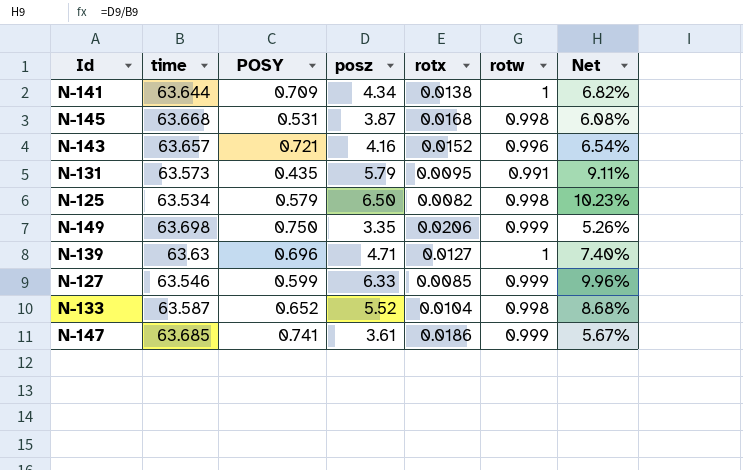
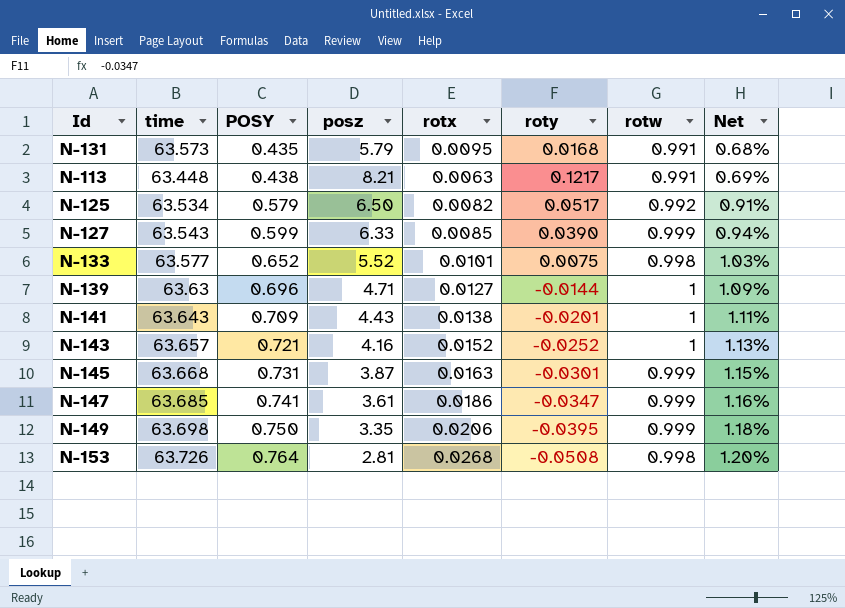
row order: none -> POSY ascending
column roty | position: none -> 6
column Net | formula: [posz] / [time] -> [POSY] / [time]
row N-113: none -> 63.448 | 0.438 | 8.21 | 0.0063 | 0.1217 | 0.991 | 0.69%
N-125 | rotw: 0.998 -> 0.992
N-127 | time: 63.546 -> 63.543
N-133 | time: 63.587 -> 63.577
N-133 | rotx: 0.0104 -> 0.0101
N-141 | time: 63.644 -> 63.643
N-141 | posz: 4.34 -> 4.43
N-143 | rotw: 0.996 -> 1
N-145 | POSY: 0.531 -> 0.731
N-145 | rotx: 0.0168 -> 0.0163
N-145 | rotw: 0.998 -> 0.999
row N-153: none -> 63.726 | 0.764 | 2.81 | 0.0268 | -0.0508 | 0.998 | 1.20%

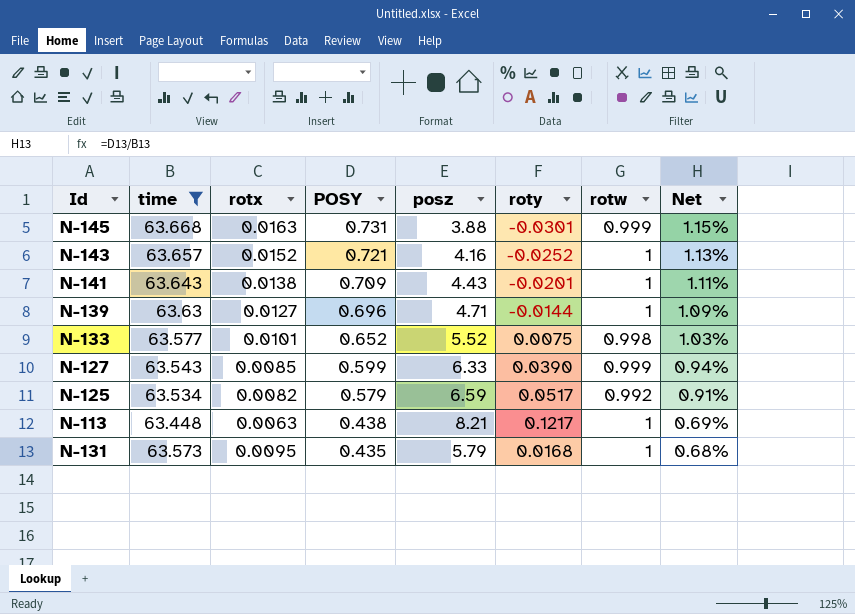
filter: none -> time <= 63.668
row order: POSY ascending -> POSY descending
column rotx | position: 5 -> 3
N-145 | posz: 3.87 -> 3.88
N-125 | posz: 6.50 -> 6.59
N-113 | rotw: 0.991 -> 1
N-131 | rotw: 0.991 -> 1

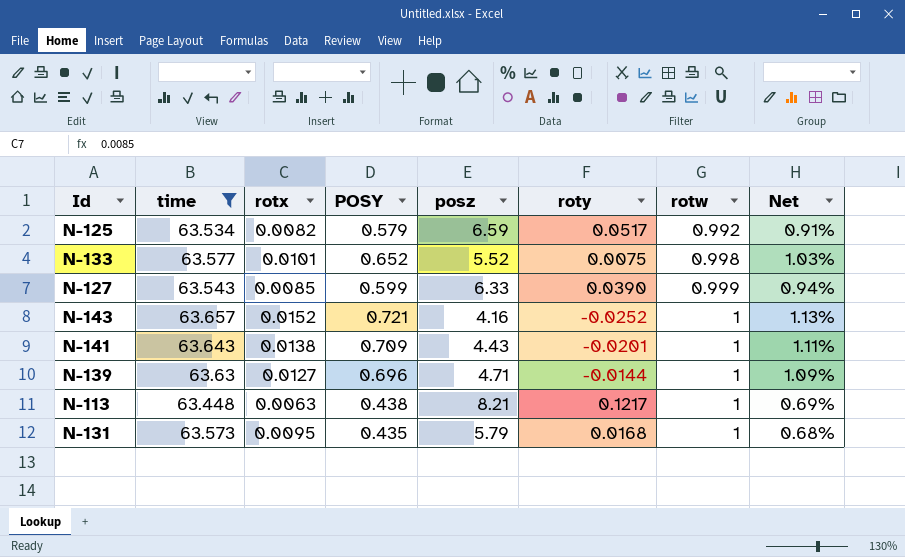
row order: POSY descending -> rotw ascending
row N-145: 63.668 | 0.0163 | 0.731 | 3.88 | -0.0301 | 0.999 | 1.15% -> none

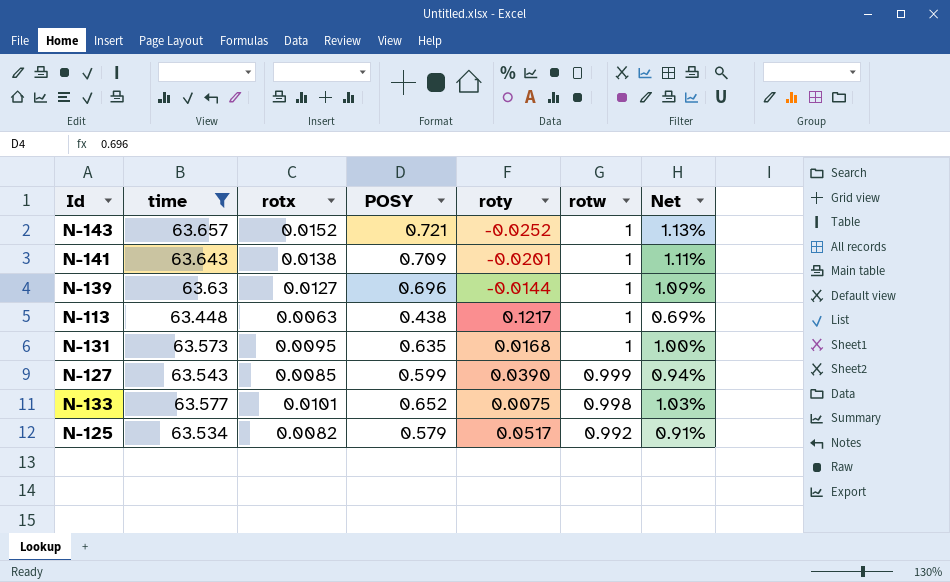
row order: rotw ascending -> rotw descending
column posz | position: 5 -> none
N-131 | POSY: 0.435 -> 0.635
N-131 | Net: 0.68% -> 1.00%

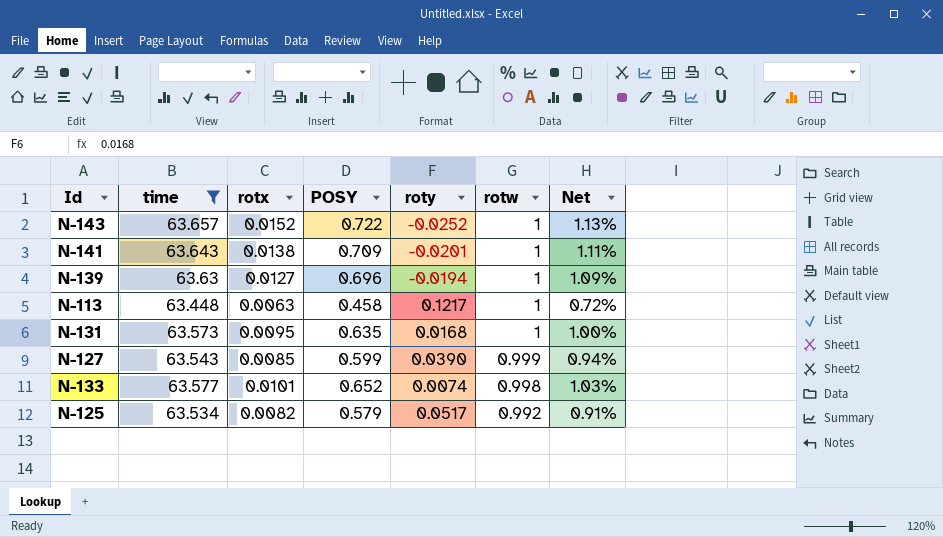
N-143 | POSY: 0.721 -> 0.722
N-139 | roty: -0.0144 -> -0.0194
N-113 | POSY: 0.438 -> 0.458
N-113 | Net: 0.69% -> 0.72%
N-133 | roty: 0.0075 -> 0.0074

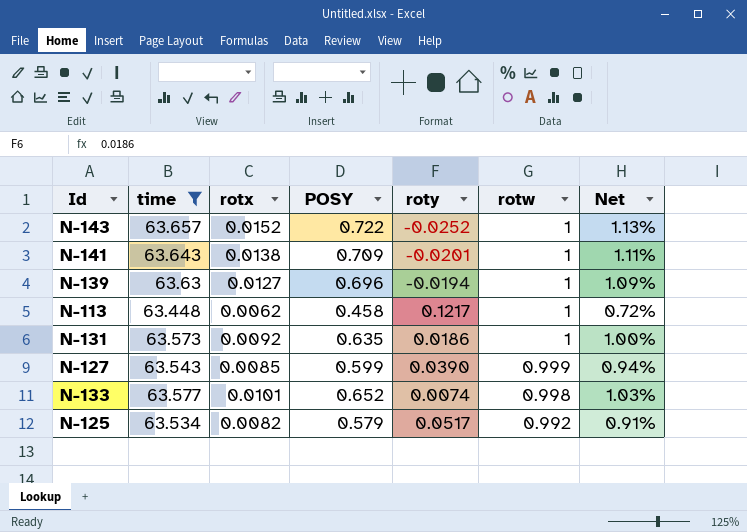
N-113 | rotx: 0.0063 -> 0.0062
N-131 | rotx: 0.0095 -> 0.0092
N-131 | roty: 0.0168 -> 0.0186

